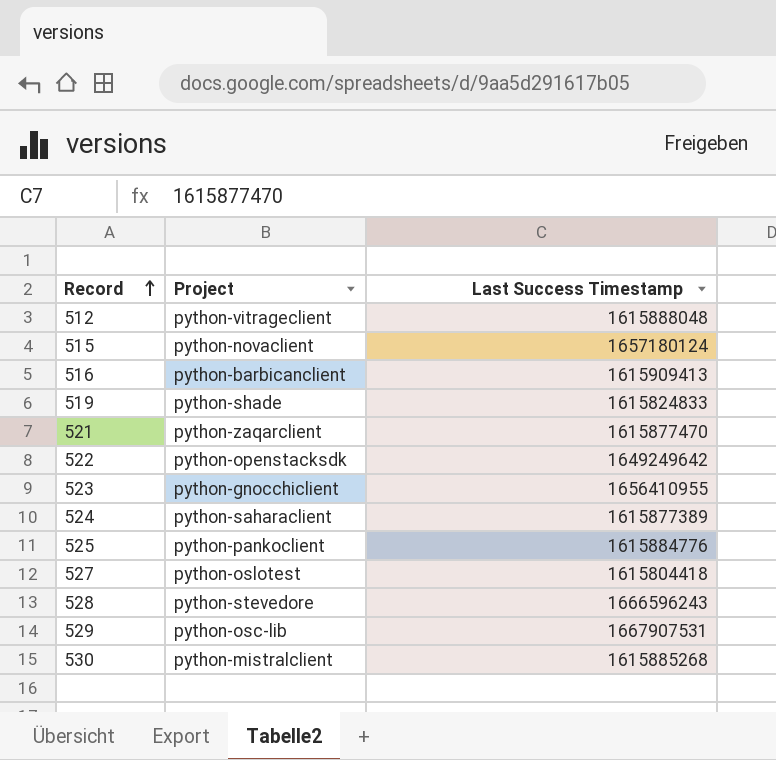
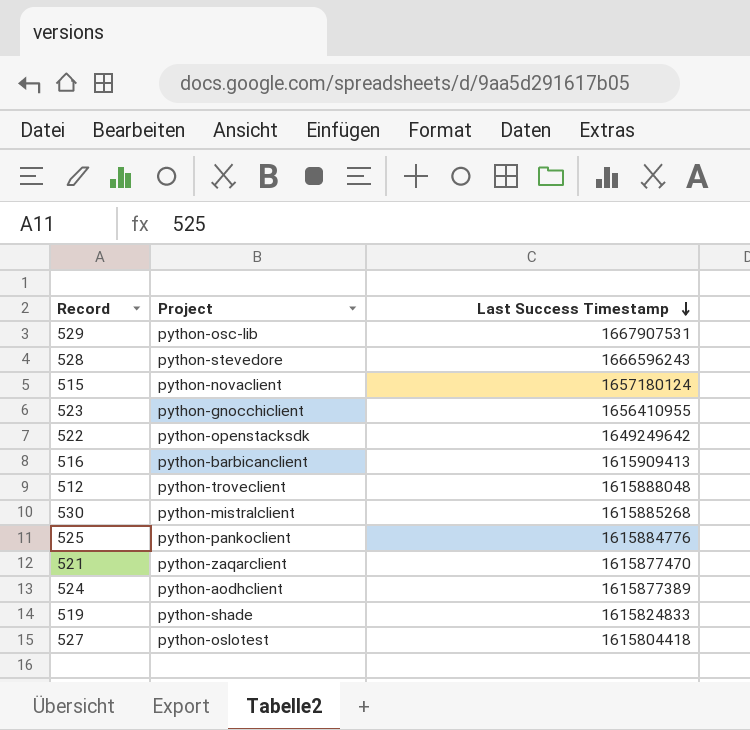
row order: Record ascending -> Last Success Timestamp descending
512 | Project: python-vitrageclient -> python-troveclient
524 | Project: python-saharaclient -> python-aodhclient

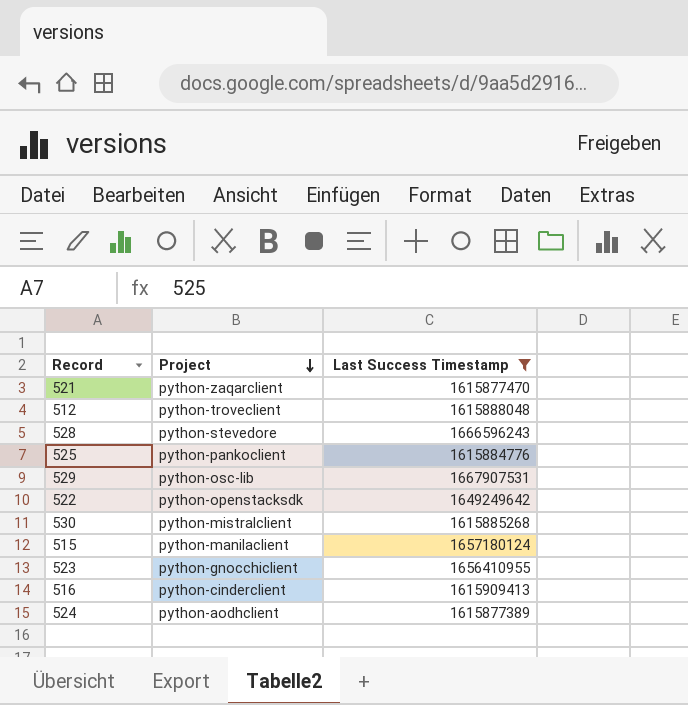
filter: none -> Last Success Timestamp >= 1615877389
row order: Last Success Timestamp descending -> Project descending
515 | Project: python-novaclient -> python-manilaclient
516 | Project: python-barbicanclient -> python-cinderclient

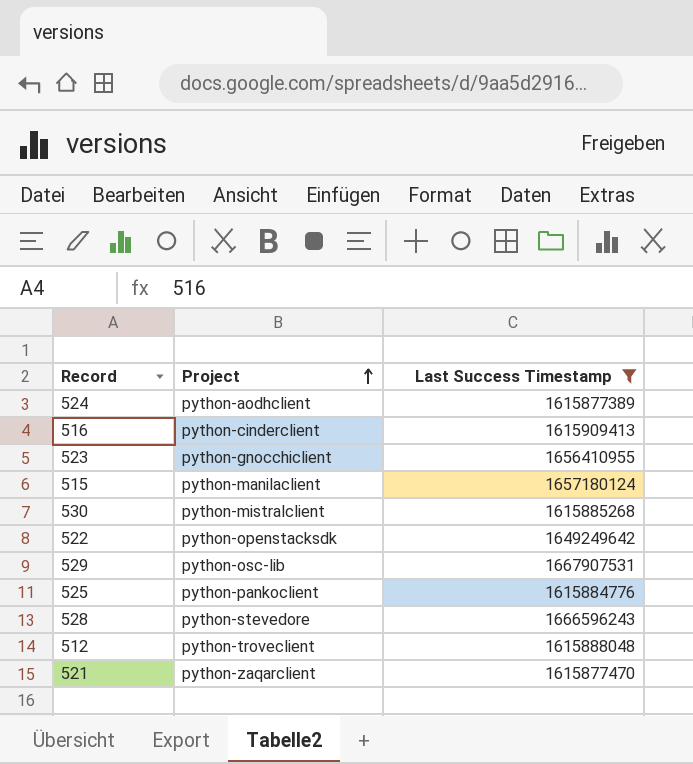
row order: Project descending -> Project ascending

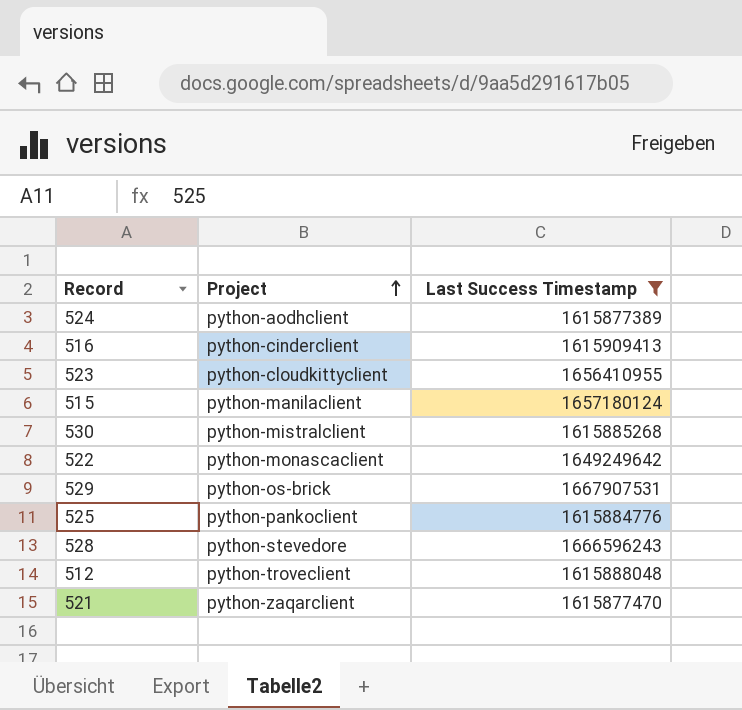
523 | Project: python-gnocchiclient -> python-cloudkittyclient
522 | Project: python-openstacksdk -> python-monascaclient
529 | Project: python-osc-lib -> python-os-brick

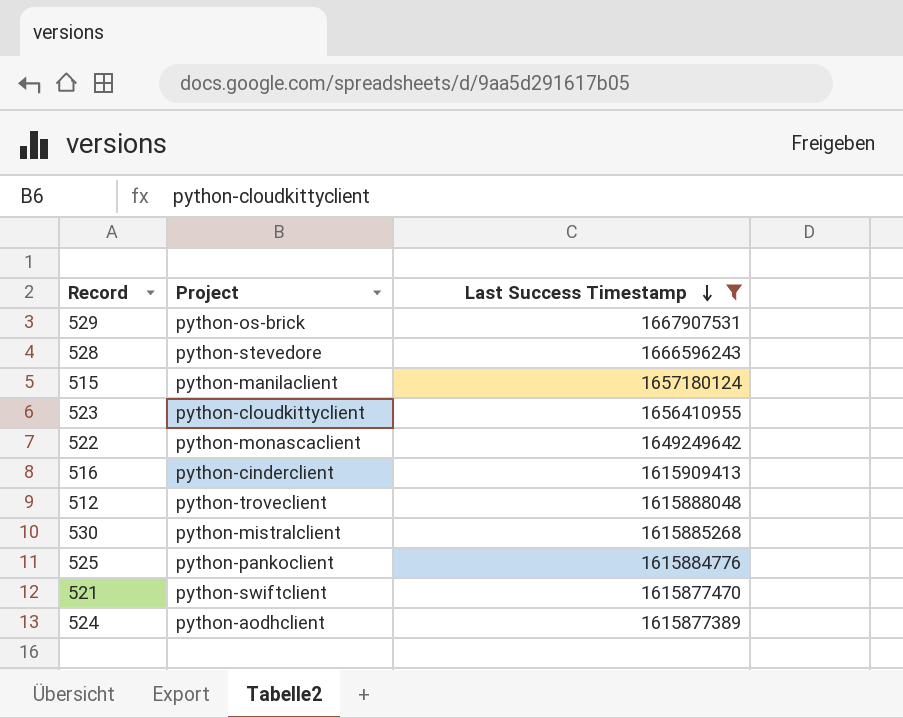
row order: Project ascending -> Last Success Timestamp descending
521 | Project: python-zaqarclient -> python-swiftclient

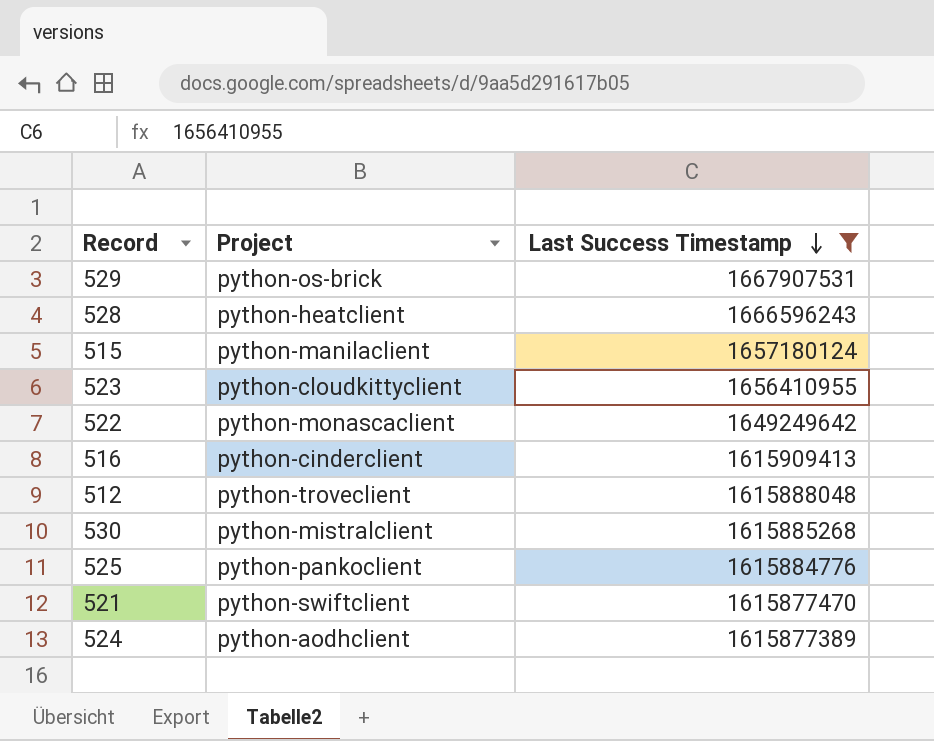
528 | Project: python-stevedore -> python-heatclient

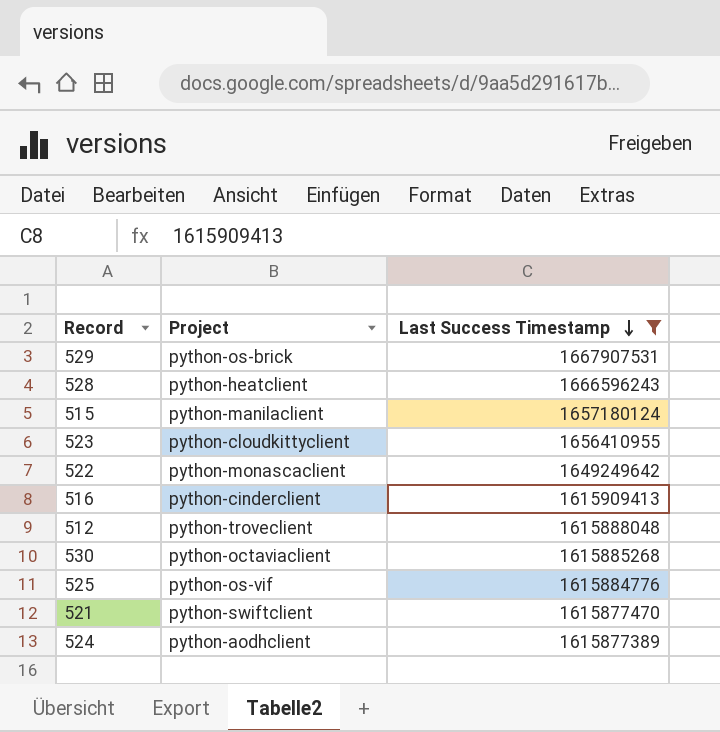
530 | Project: python-mistralclient -> python-octaviaclient
525 | Project: python-pankoclient -> python-os-vif

